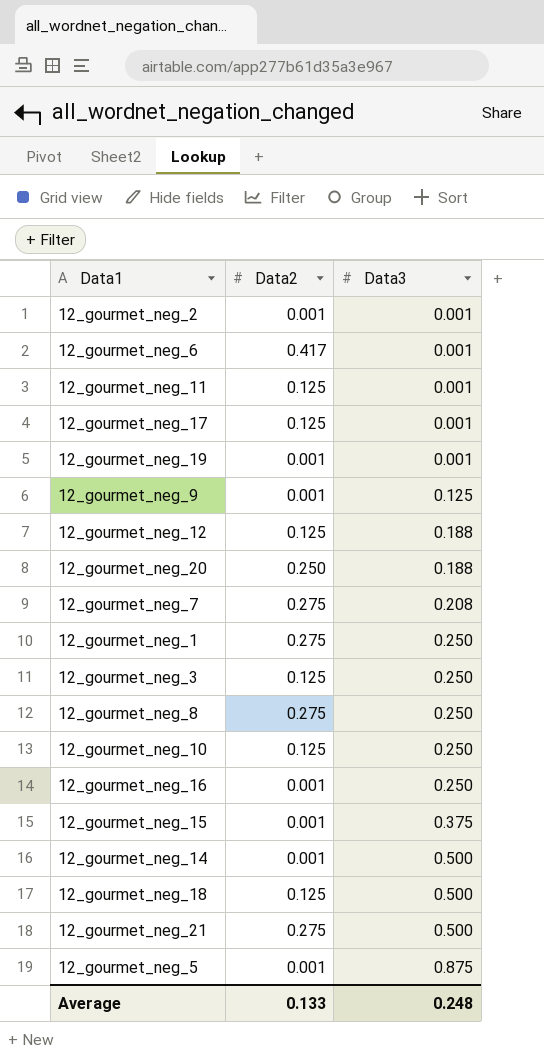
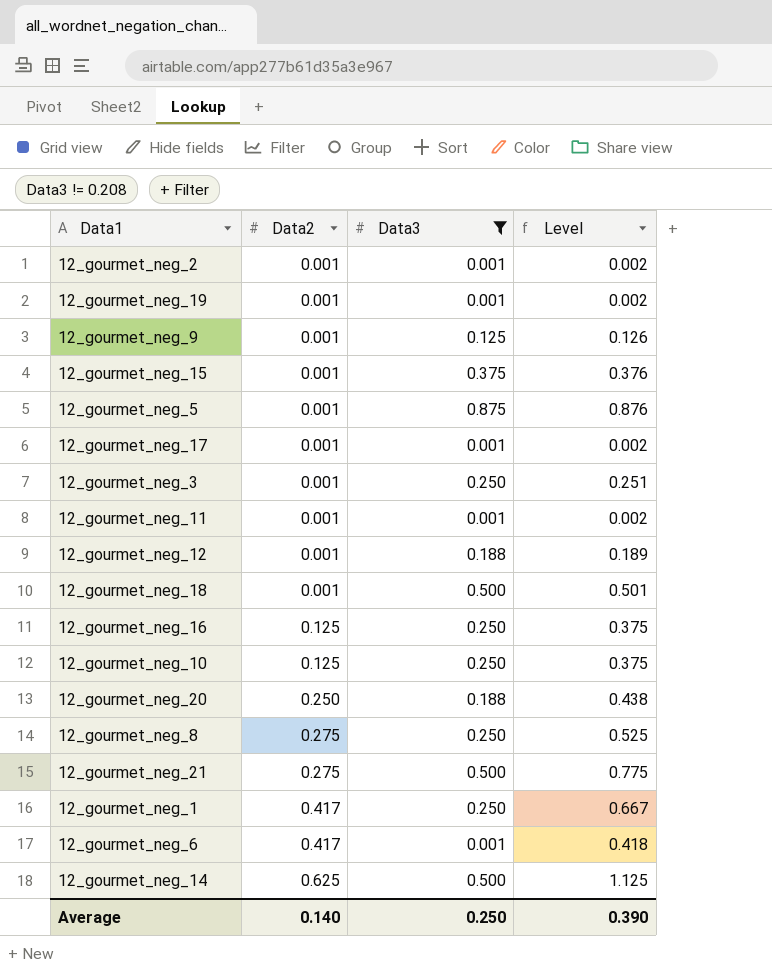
filter: none -> Data3 != 0.208
row order: Data3 ascending -> Data2 ascending
column Level | formula: none -> [Data2] + [Data3]
12_gourmet_neg_17 | Data2: 0.125 -> 0.001
12_gourmet_neg_3 | Data2: 0.125 -> 0.001
12_gourmet_neg_11 | Data2: 0.125 -> 0.001
12_gourmet_neg_12 | Data2: 0.125 -> 0.001
12_gourmet_neg_18 | Data2: 0.125 -> 0.001
12_gourmet_neg_16 | Data2: 0.001 -> 0.125
12_gourmet_neg_1 | Data2: 0.275 -> 0.417
12_gourmet_neg_14 | Data2: 0.001 -> 0.625
Average | Data2: 0.133 -> 0.140
Average | Data3: 0.248 -> 0.250

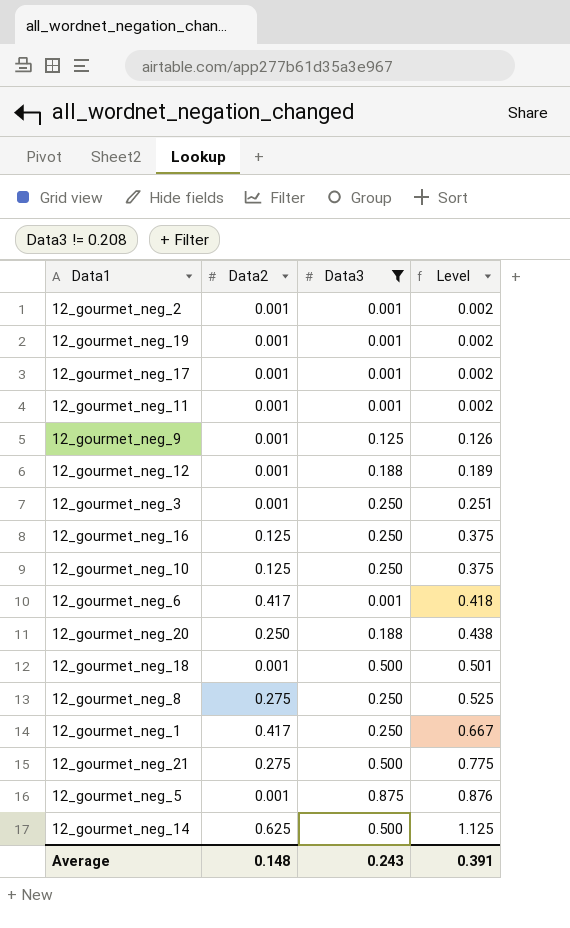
row order: Data2 ascending -> Level ascending
row 12_gourmet_neg_15: 0.001 | 0.375 | 0.376 -> none
Average | Data2: 0.140 -> 0.148
Average | Data3: 0.250 -> 0.243
Average | Level: 0.390 -> 0.391

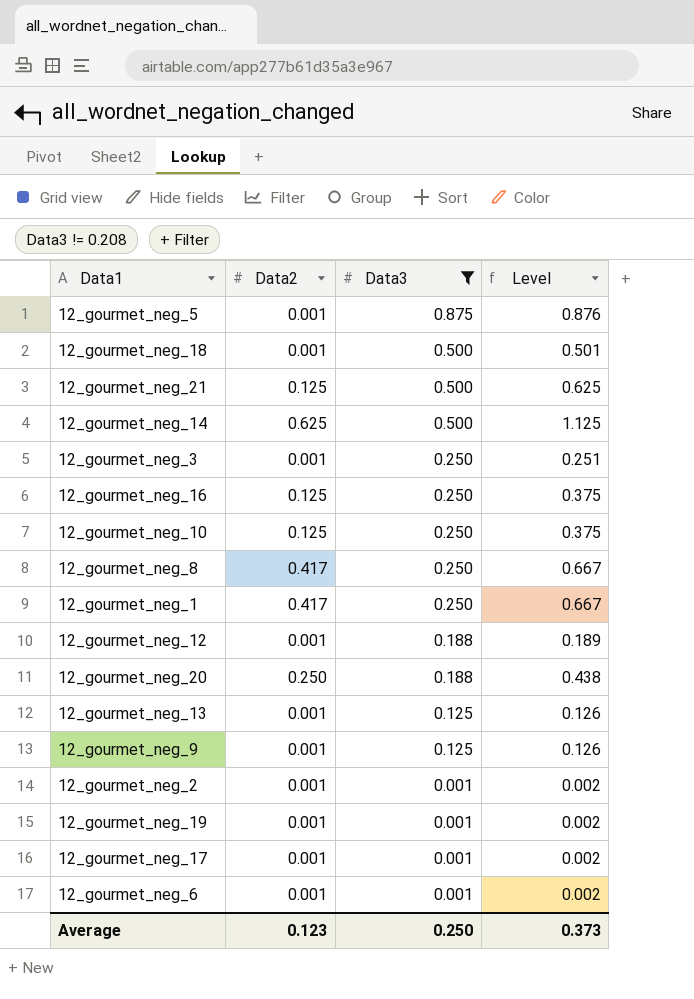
row order: Level ascending -> Data3 descending
row 12_gourmet_neg_11: 0.001 | 0.001 | 0.002 -> none
12_gourmet_neg_21 | Data2: 0.275 -> 0.125
12_gourmet_neg_21 | Level: 0.775 -> 0.625
12_gourmet_neg_8 | Data2: 0.275 -> 0.417
12_gourmet_neg_8 | Level: 0.525 -> 0.667
row 12_gourmet_neg_13: none -> 0.001 | 0.125 | 0.126
12_gourmet_neg_6 | Data2: 0.417 -> 0.001
12_gourmet_neg_6 | Level: 0.418 -> 0.002
Average | Data2: 0.148 -> 0.123
Average | Data3: 0.243 -> 0.250
Average | Level: 0.391 -> 0.373

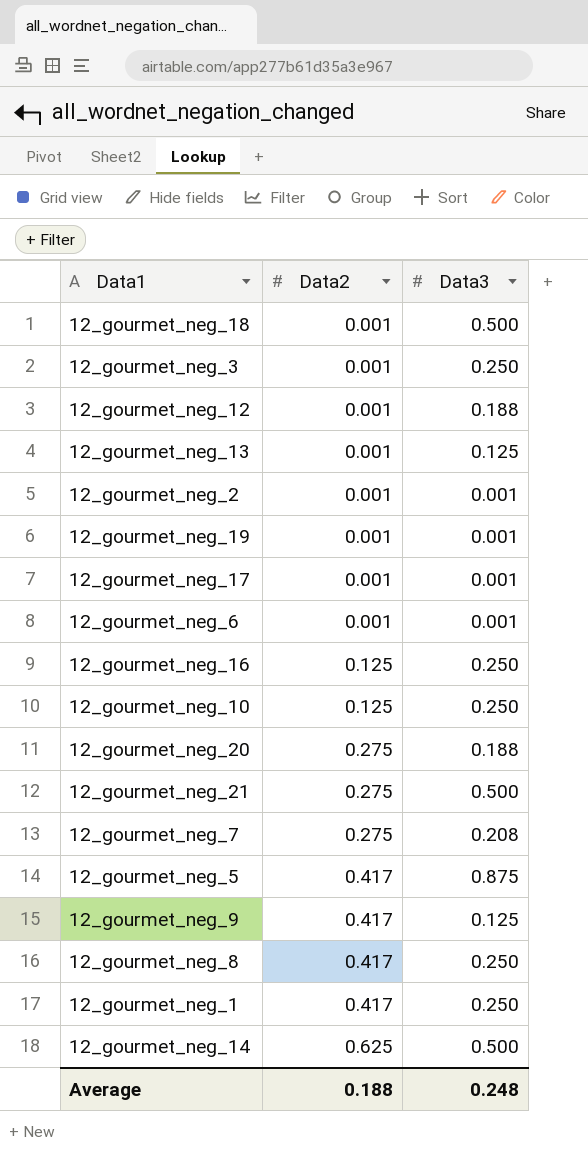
filter: Data3 != 0.208 -> none
row order: Data3 descending -> Data2 ascending
column Level | formula: [Data2] + [Data3] -> none
12_gourmet_neg_20 | Data2: 0.250 -> 0.275
12_gourmet_neg_21 | Data2: 0.125 -> 0.275
12_gourmet_neg_5 | Data2: 0.001 -> 0.417
12_gourmet_neg_9 | Data2: 0.001 -> 0.417
Average | Data2: 0.123 -> 0.188
Average | Data3: 0.250 -> 0.248

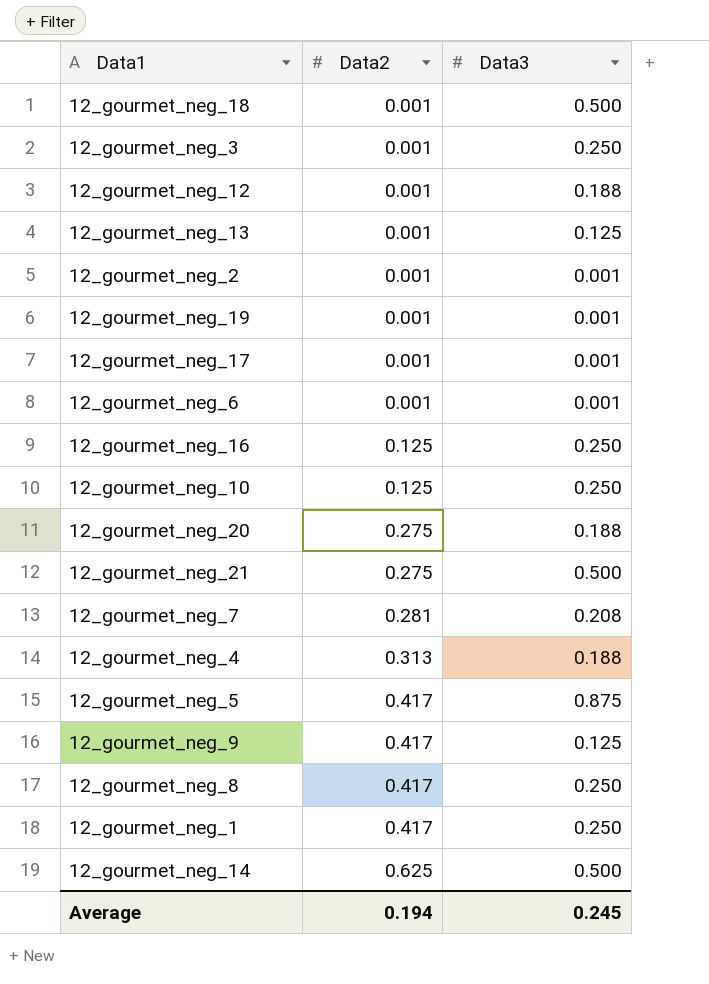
12_gourmet_neg_7 | Data2: 0.275 -> 0.281
row 12_gourmet_neg_4: none -> 0.313 | 0.188
Average | Data2: 0.188 -> 0.194
Average | Data3: 0.248 -> 0.245

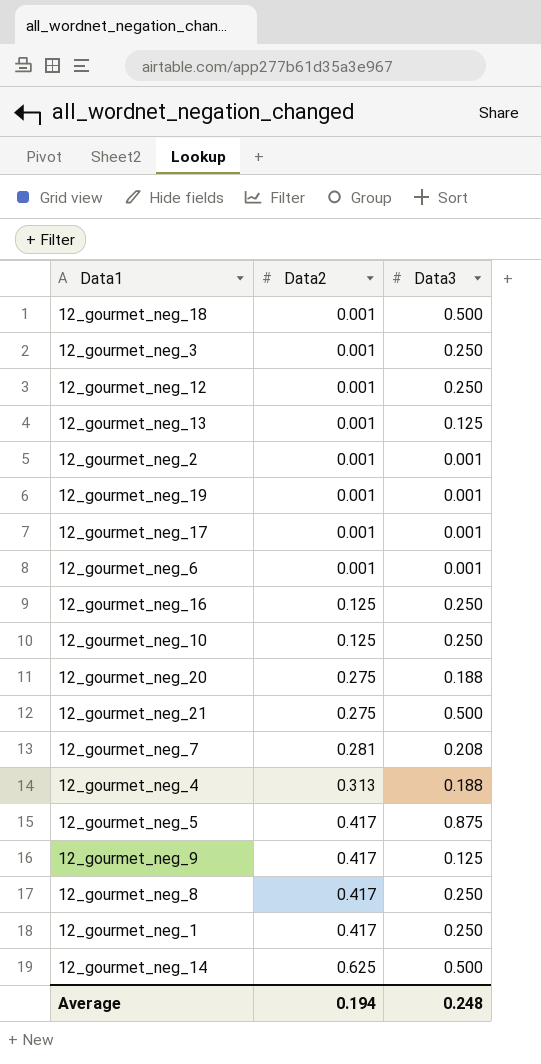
12_gourmet_neg_12 | Data3: 0.188 -> 0.250
Average | Data3: 0.245 -> 0.248

